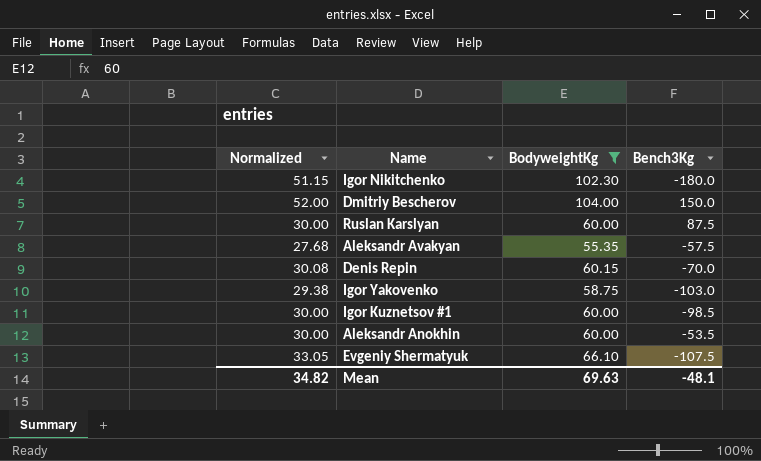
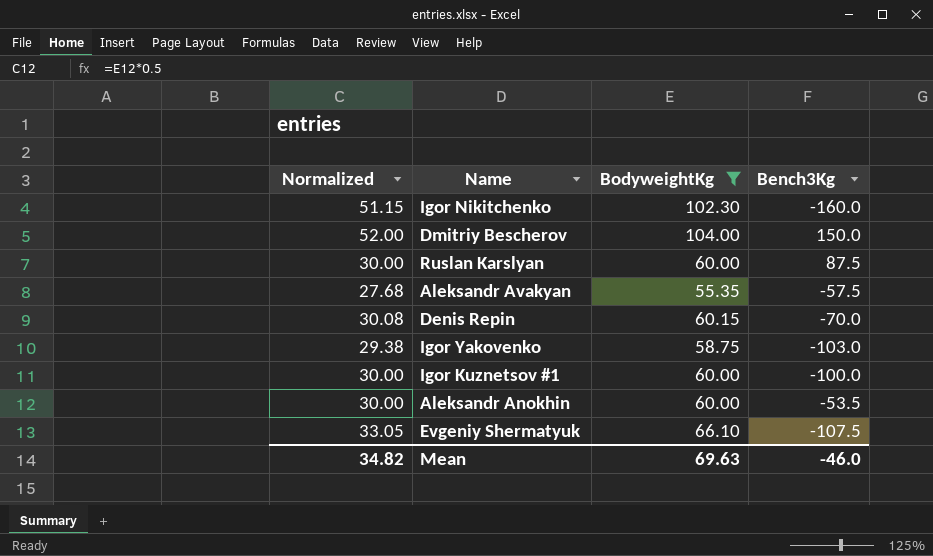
Igor Nikitchenko | Bench3Kg: -180.0 -> -160.0
Igor Kuznetsov #1 | Bench3Kg: -98.5 -> -100.0
Mean | Bench3Kg: -48.1 -> -46.0

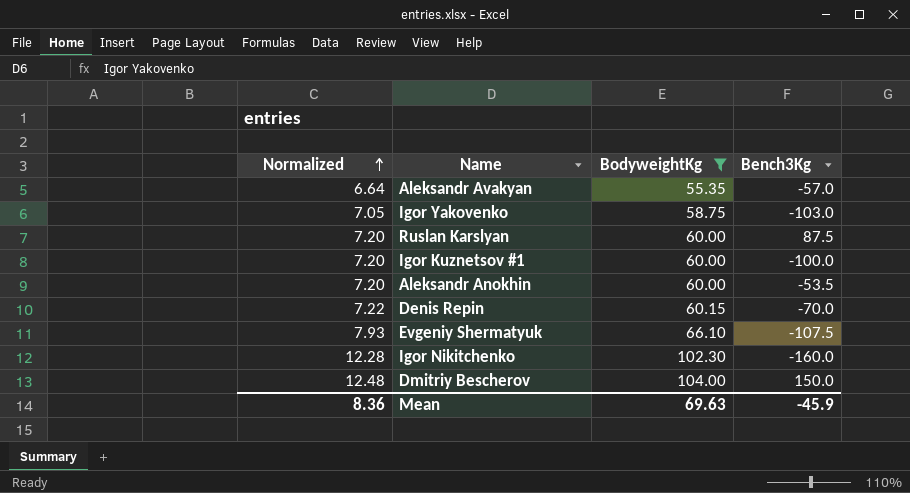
row order: none -> Normalized ascending
column Normalized | formula: [BodyweightKg] * 0.5 -> [BodyweightKg] * 0.12
Aleksandr Avakyan | Bench3Kg: -57.5 -> -57.0
Mean | Normalized: 34.82 -> 8.36
Mean | Bench3Kg: -46.0 -> -45.9

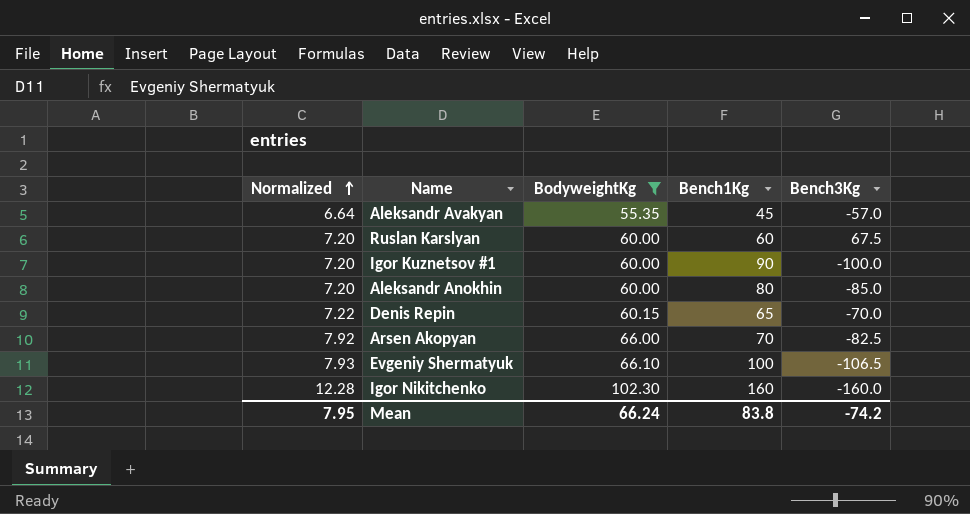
column Bench1Kg | position: none -> 4
row Igor Yakovenko: 7.05 | 58.75 | -103.0 -> none
row Dmitriy Bescherov: 12.48 | 104.00 | 150.0 -> none
Ruslan Karslyan | Bench3Kg: 87.5 -> 67.5
Aleksandr Anokhin | Bench3Kg: -53.5 -> -85.0
row Arsen Akopyan: none -> 7.92 | 66.00 | 70 | -82.5
Evgeniy Shermatyuk | Bench3Kg: -107.5 -> -106.5
Mean | Normalized: 8.36 -> 7.95
Mean | BodyweightKg: 69.63 -> 66.24
Mean | Bench3Kg: -45.9 -> -74.2

